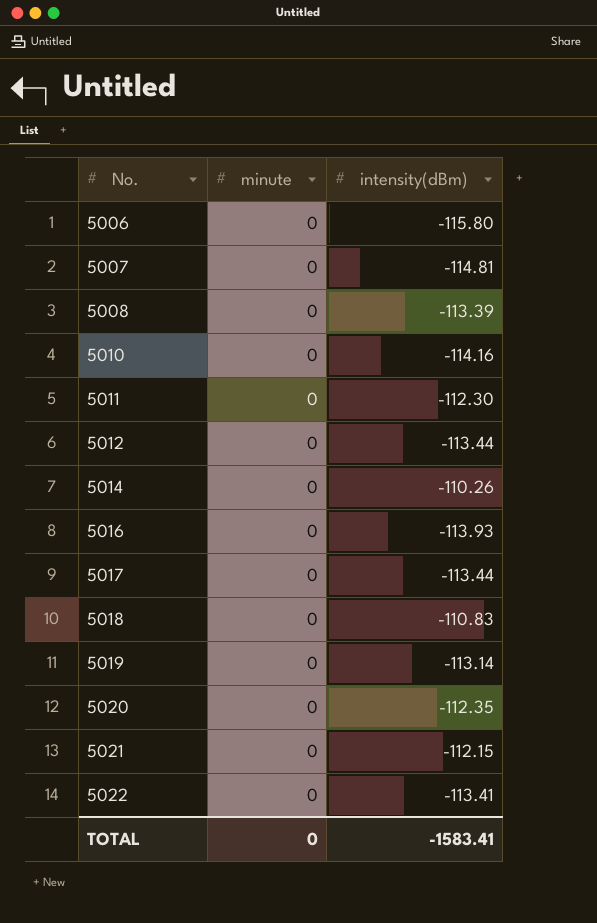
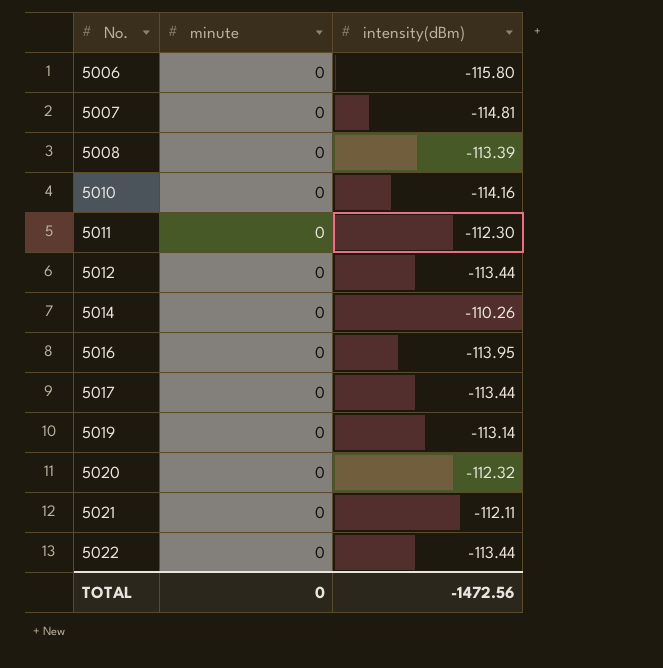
row 5018: 0 | -110.83 -> none
5016 | intensity(dBm): -113.93 -> -113.95
5020 | intensity(dBm): -112.35 -> -112.32
5021 | intensity(dBm): -112.15 -> -112.11
5022 | intensity(dBm): -113.41 -> -113.44
TOTAL | intensity(dBm): -1583.41 -> -1472.56

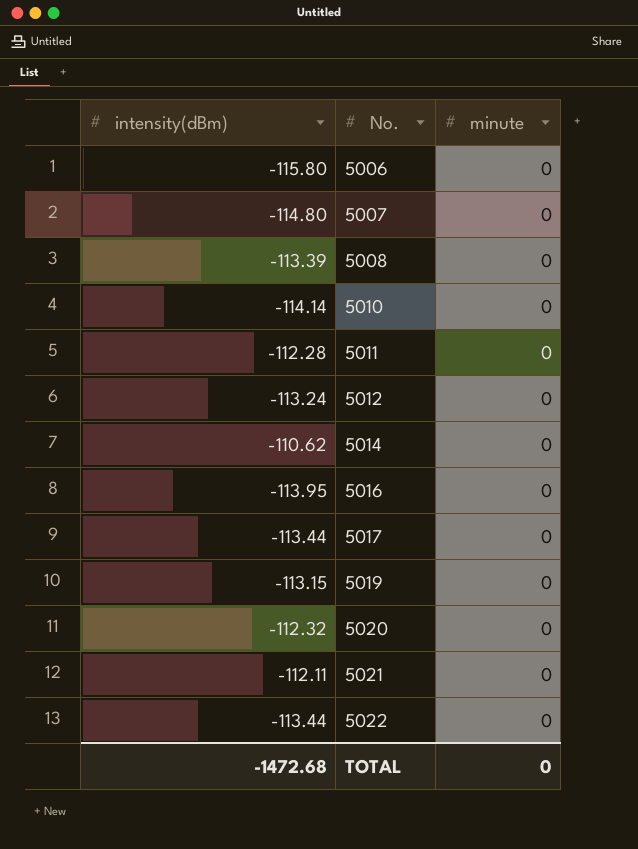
column intensity(dBm) | position: 3 -> 1
5007 | intensity(dBm): -114.81 -> -114.80
5010 | intensity(dBm): -114.16 -> -114.14
5011 | intensity(dBm): -112.30 -> -112.28
5012 | intensity(dBm): -113.44 -> -113.24
5014 | intensity(dBm): -110.26 -> -110.62
5019 | intensity(dBm): -113.14 -> -113.15
TOTAL | intensity(dBm): -1472.56 -> -1472.68

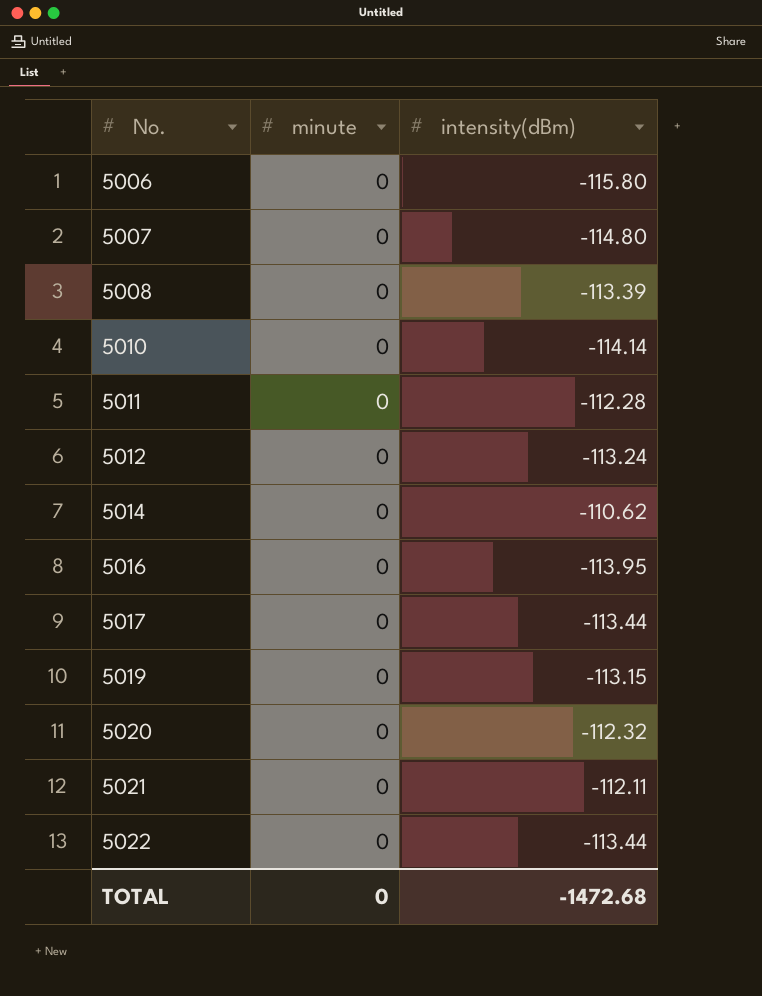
column intensity(dBm) | position: 1 -> 3

